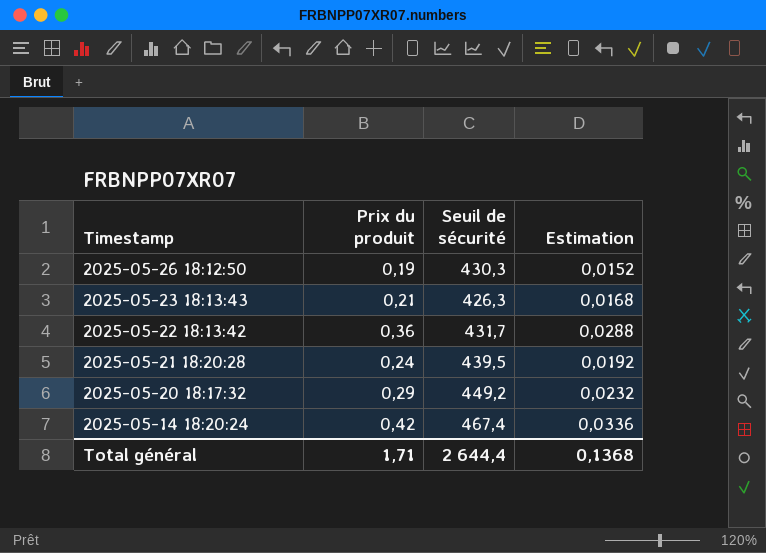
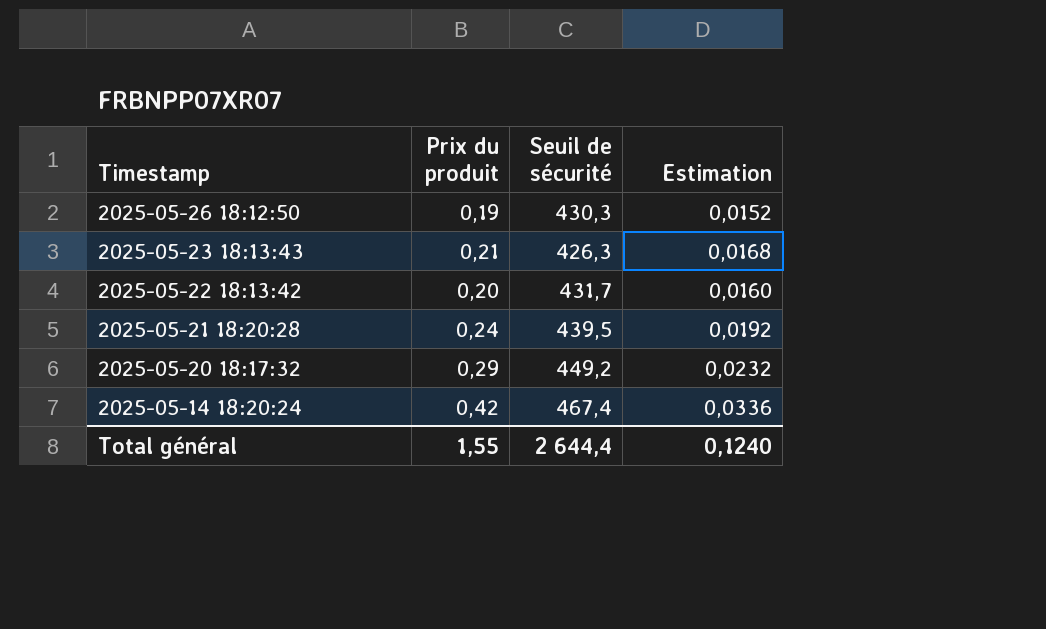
2025-05-22 18:13:42 | Prix du produit: 0,36 -> 0,20
2025-05-22 18:13:42 | Estimation: 0,0288 -> 0,0160
Total général | Prix du produit: 1,71 -> 1,55
Total général | Estimation: 0,1368 -> 0,1240

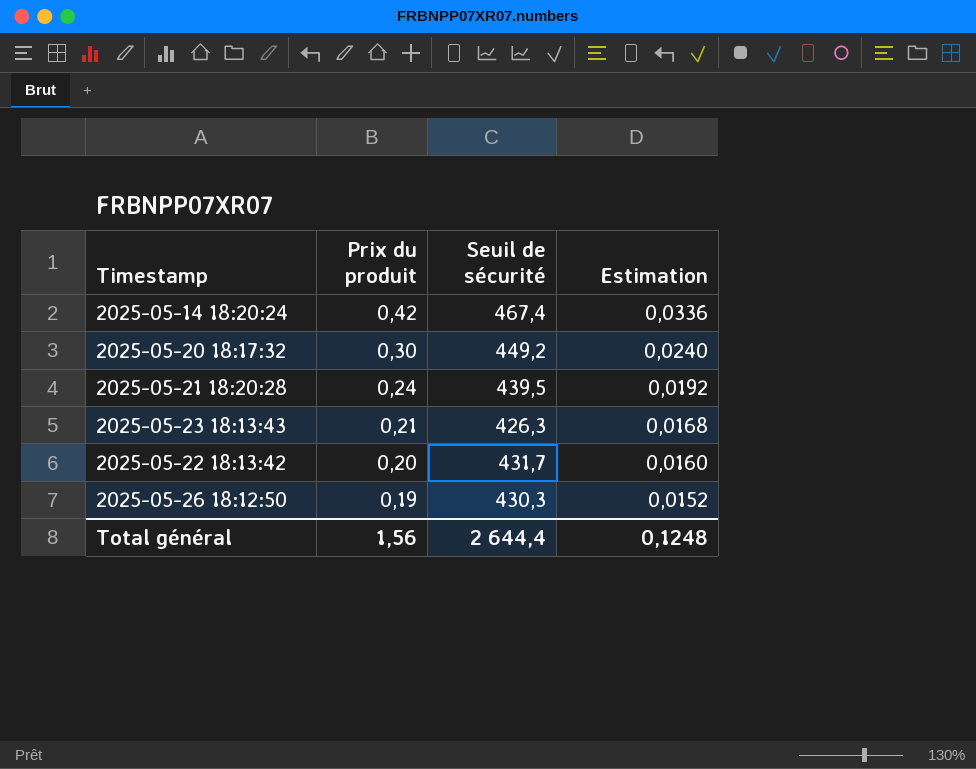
row order: Timestamp descending -> Prix du produit descending
2025-05-20 18:17:32 | Prix du produit: 0,29 -> 0,30
2025-05-20 18:17:32 | Estimation: 0,0232 -> 0,0240
Total général | Prix du produit: 1,55 -> 1,56
Total général | Estimation: 0,1240 -> 0,1248

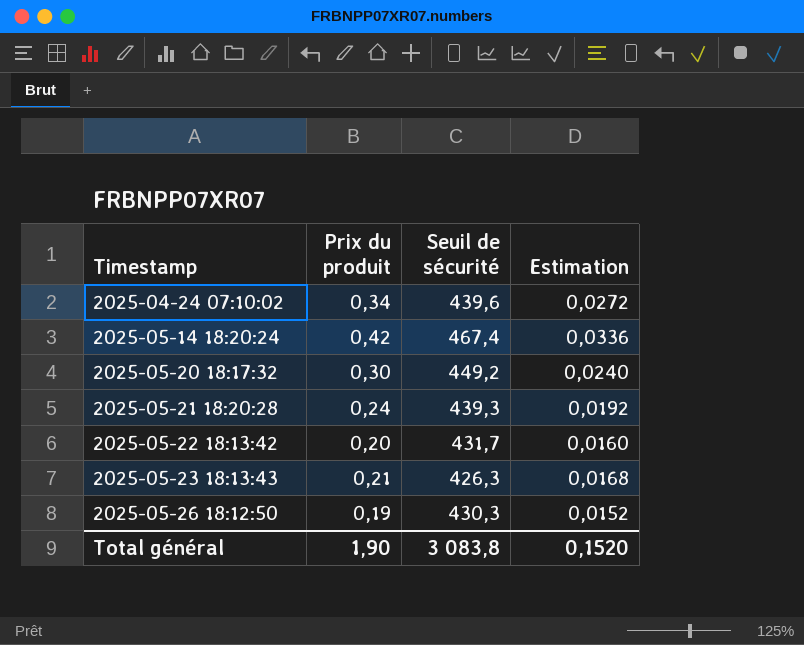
row order: Prix du produit descending -> Timestamp ascending
row 2025-04-24 07:10:02: none -> 0,34 | 439,6 | 0,0272
2025-05-21 18:20:28 | Seuil de sécurité: 439,5 -> 439,3
Total général | Prix du produit: 1,56 -> 1,90
Total général | Seuil de sécurité: 2 644,4 -> 3 083,8
Total général | Estimation: 0,1248 -> 0,1520

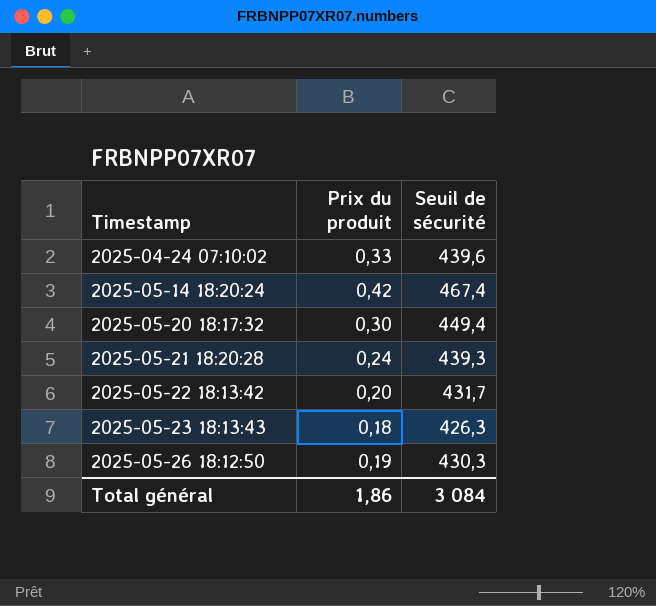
column Estimation | formula: [Prix du produit] * 0,08 -> none
2025-04-24 07:10:02 | Prix du produit: 0,34 -> 0,33
2025-05-20 18:17:32 | Seuil de sécurité: 449,2 -> 449,4
2025-05-23 18:13:43 | Prix du produit: 0,21 -> 0,18
Total général | Prix du produit: 1,90 -> 1,86
Total général | Seuil de sécurité: 3 083,8 -> 3 084

